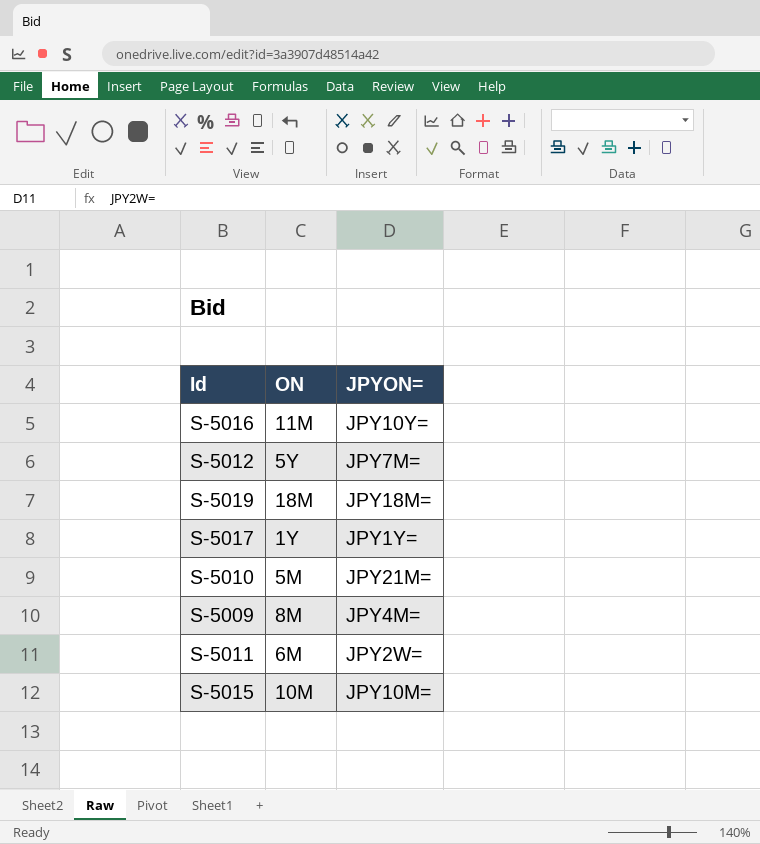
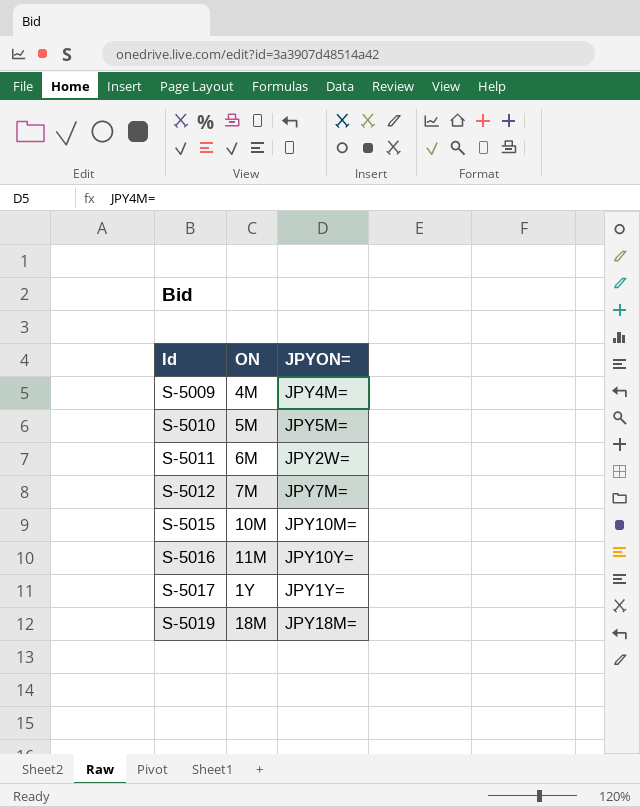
row order: none -> Id ascending
S-5009 | ON: 8M -> 4M
S-5010 | JPYON=: JPY21M= -> JPY5M=
S-5012 | ON: 5Y -> 7M

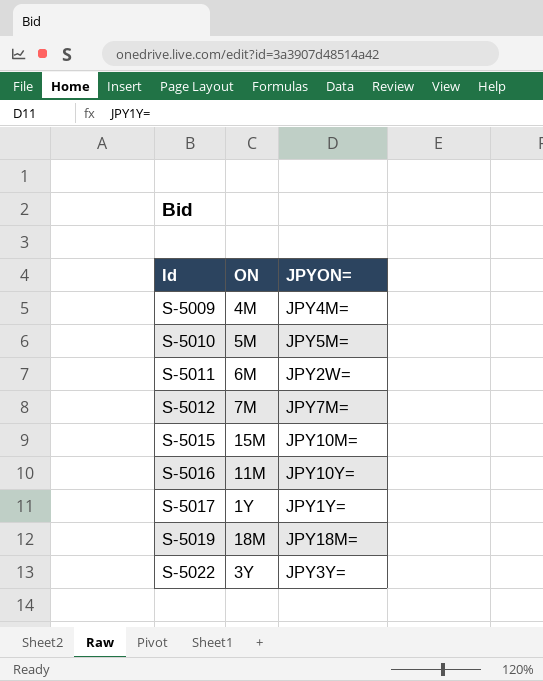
S-5015 | ON: 10M -> 15M
row S-5022: none -> 3Y | JPY3Y=

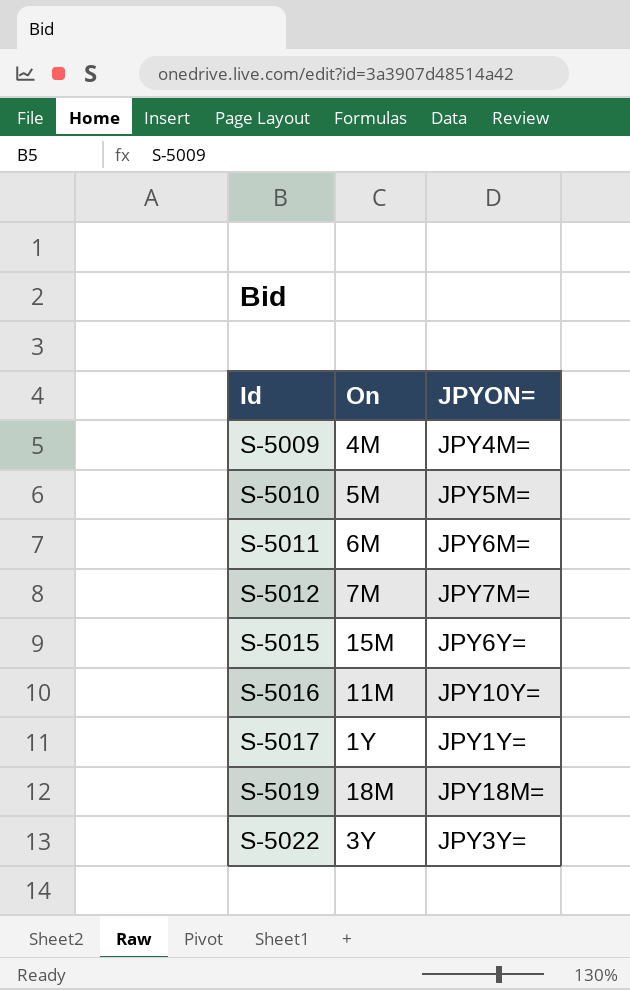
column name: ON -> On
S-5011 | JPYON=: JPY2W= -> JPY6M=
S-5015 | JPYON=: JPY10M= -> JPY6Y=

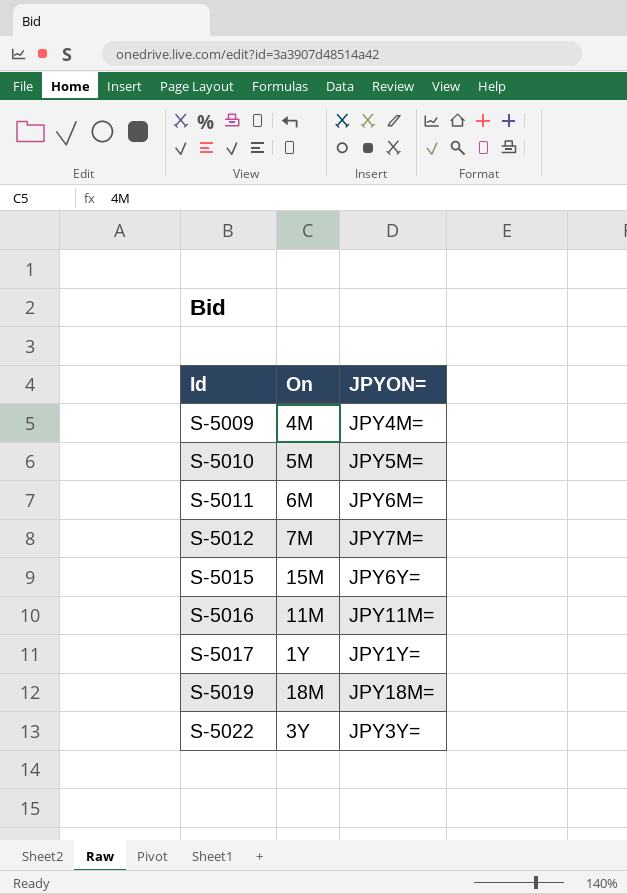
S-5016 | JPYON=: JPY10Y= -> JPY11M=

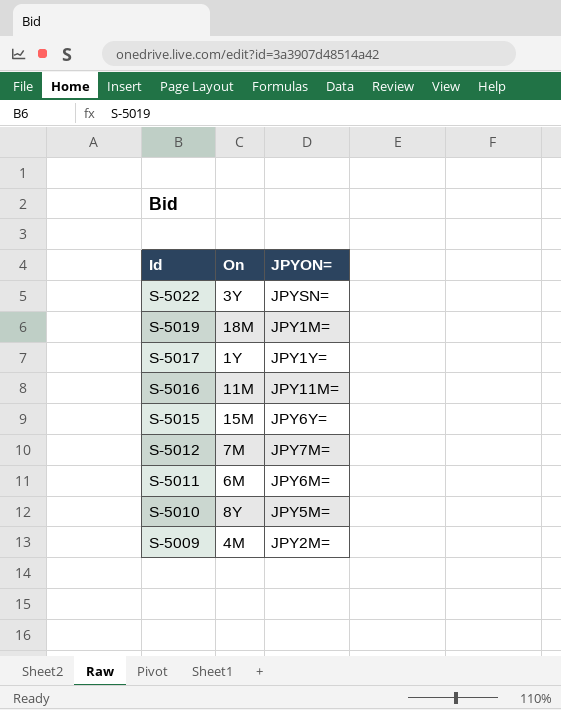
row order: Id ascending -> Id descending
S-5022 | JPYON=: JPY3Y= -> JPYSN=
S-5019 | JPYON=: JPY18M= -> JPY1M=
S-5010 | On: 5M -> 8Y
S-5009 | JPYON=: JPY4M= -> JPY2M=

